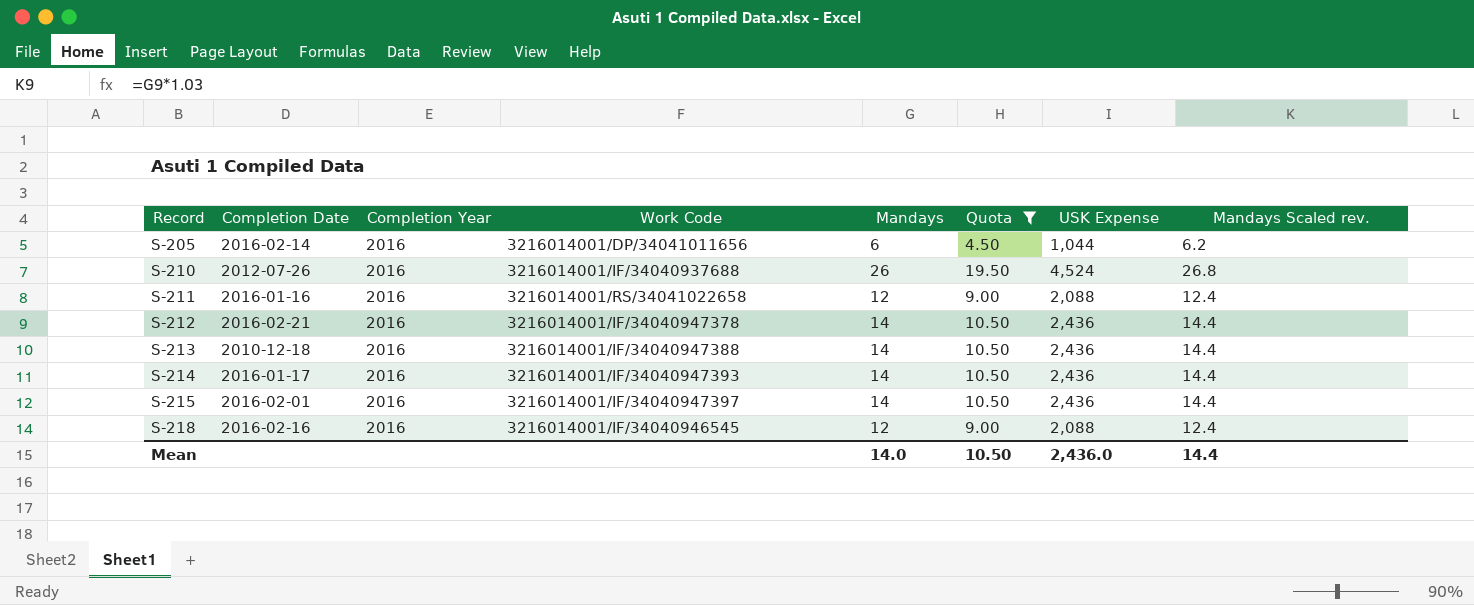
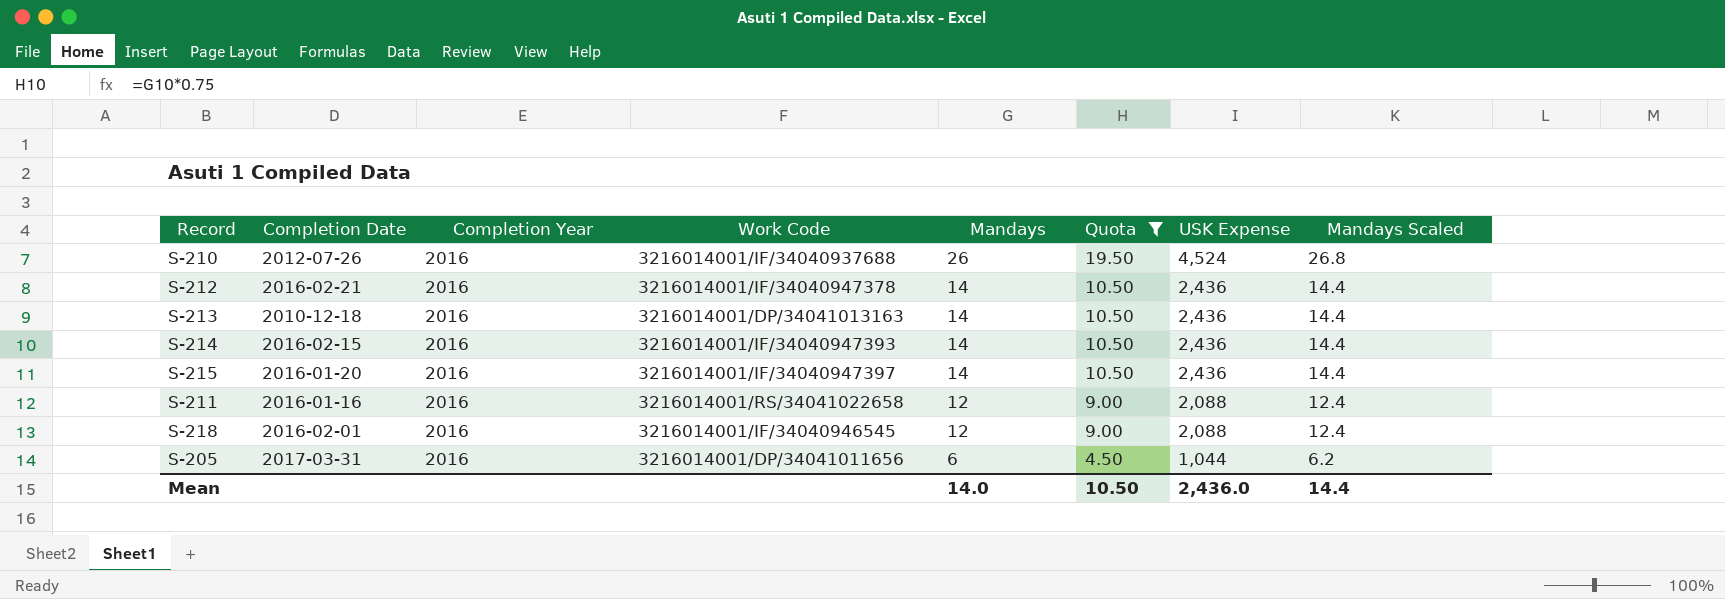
row order: Record ascending -> Mandays descending
column name: Mandays Scaled rev. -> Mandays Scaled
S-213 | Work Code: 3216014001/IF/34040947388 -> 3216014001/DP/34041013163
S-214 | Completion Date: 2016-01-17 -> 2016-02-15
S-215 | Completion Date: 2016-02-01 -> 2016-01-20
S-218 | Completion Date: 2016-02-16 -> 2016-02-01
S-205 | Completion Date: 2016-02-14 -> 2017-03-31

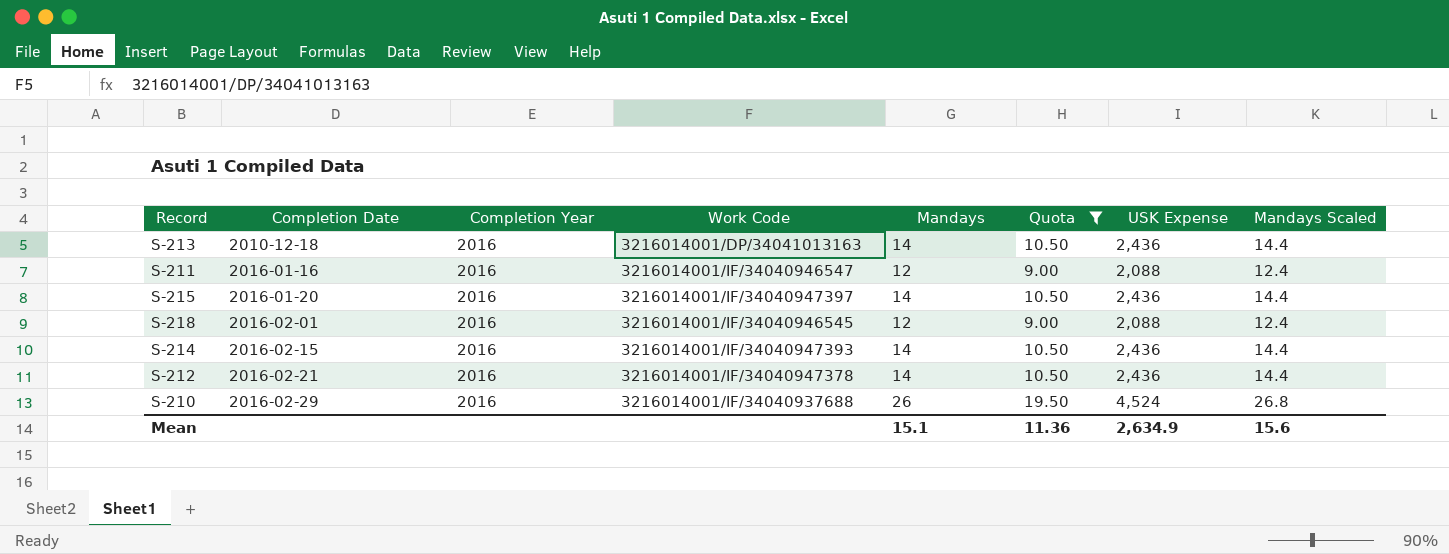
row order: Mandays descending -> Completion Date ascending
row S-205: 2017-03-31 | 2016 | 3216014001/DP/34041011656 | 6 | 4.50 | 1,044 | 6.2 -> none
S-211 | Work Code: 3216014001/RS/34041022658 -> 3216014001/IF/34040946547
S-210 | Completion Date: 2012-07-26 -> 2016-02-29
Mean | Mandays: 14.0 -> 15.1
Mean | Quota: 10.50 -> 11.36
Mean | USK Expense: 2,436.0 -> 2,634.9
Mean | Mandays Scaled: 14.4 -> 15.6

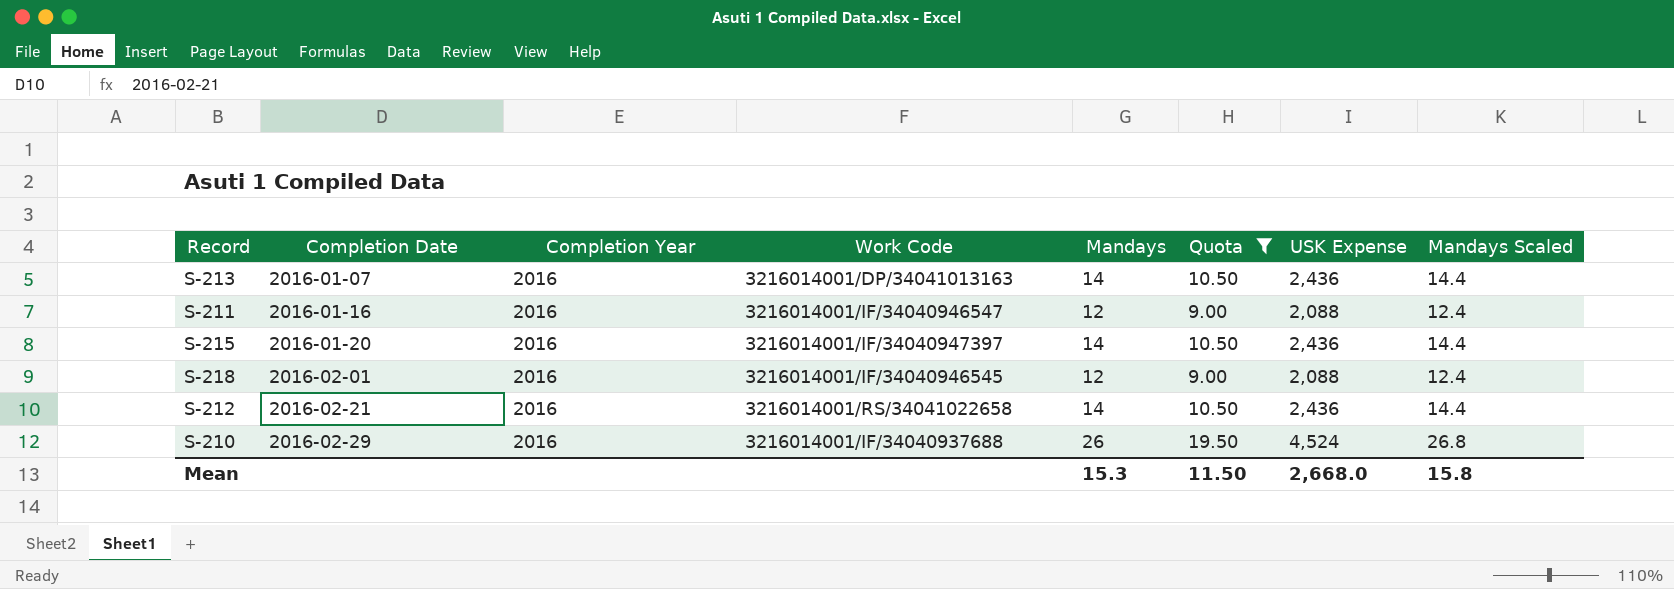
row S-214: 2016-02-15 | 2016 | 3216014001/IF/34040947393 | 14 | 10.50 | 2,436 | 14.4 -> none
S-213 | Completion Date: 2010-12-18 -> 2016-01-07
S-212 | Work Code: 3216014001/IF/34040947378 -> 3216014001/RS/34041022658
Mean | Mandays: 15.1 -> 15.3
Mean | Quota: 11.36 -> 11.50
Mean | USK Expense: 2,634.9 -> 2,668.0
Mean | Mandays Scaled: 15.6 -> 15.8

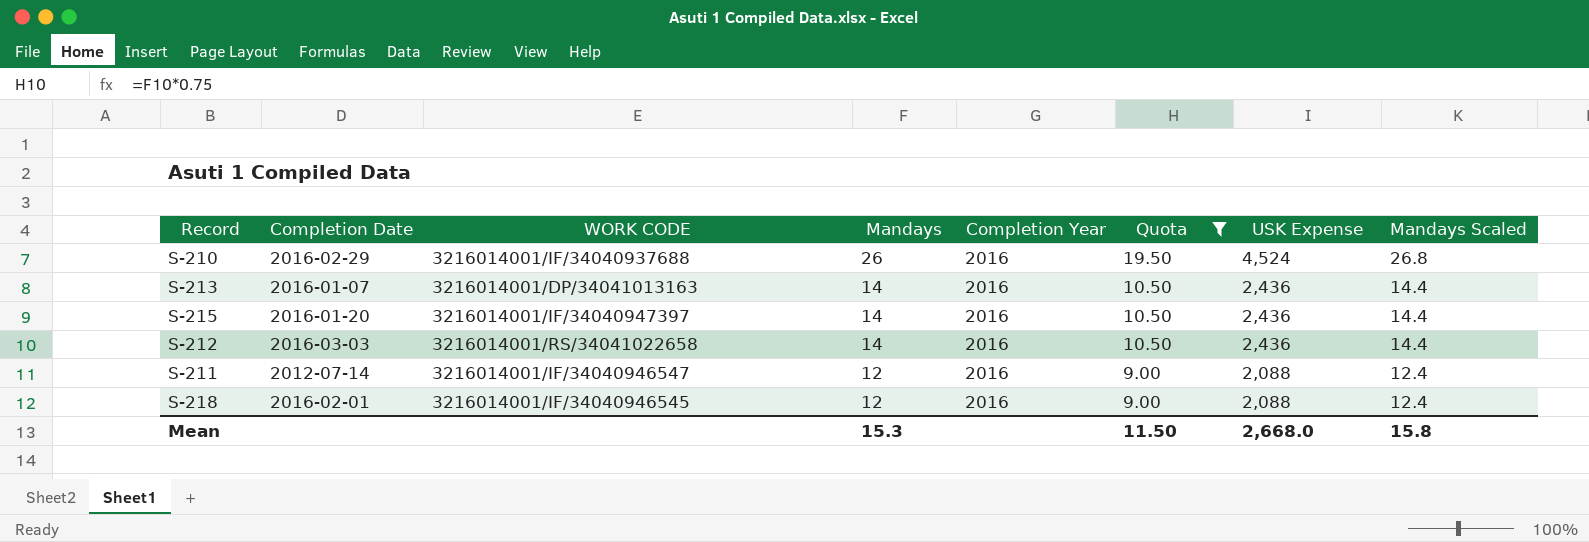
row order: Completion Date ascending -> Mandays descending
column name: Work Code -> WORK CODE
column Completion Year | position: 3 -> 5
S-212 | Completion Date: 2016-02-21 -> 2016-03-03
S-211 | Completion Date: 2016-01-16 -> 2012-07-14

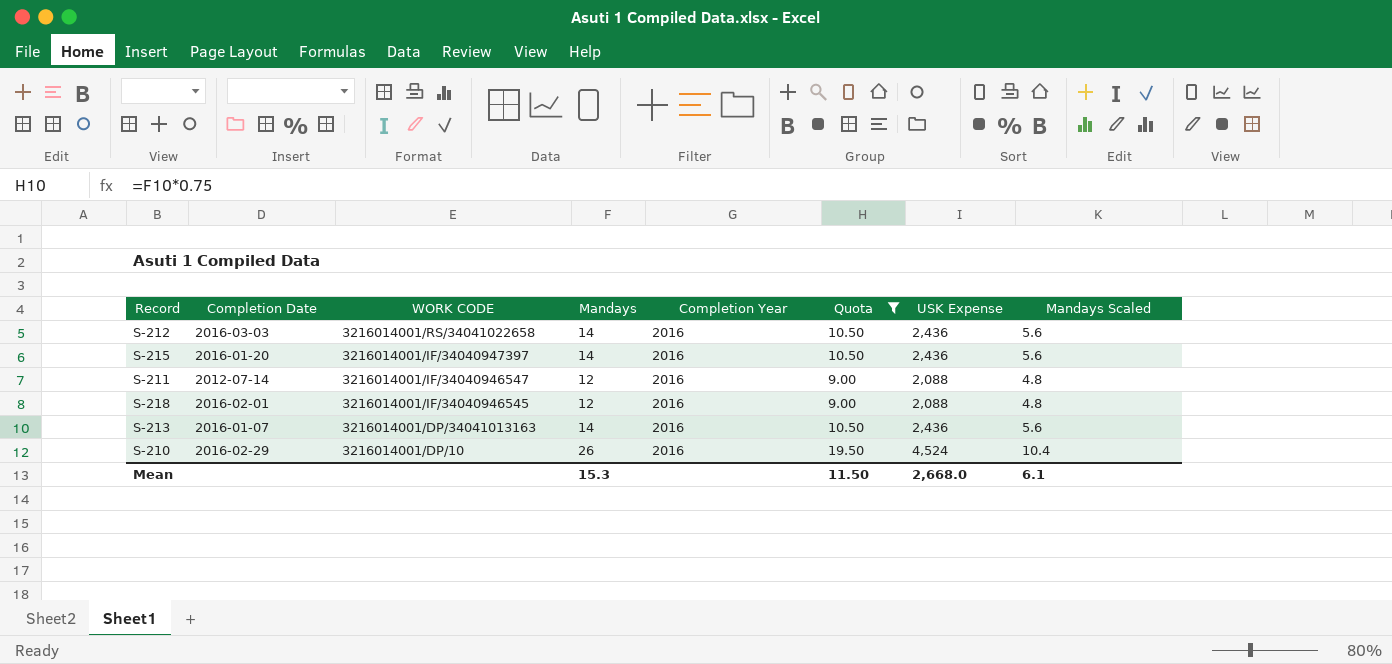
row order: Mandays descending -> WORK CODE descending
column Mandays Scaled | formula: [Mandays] * 1.03 -> [Mandays] * 0.4
S-210 | WORK CODE: 3216014001/IF/34040937688 -> 3216014001/DP/10
Mean | Mandays Scaled: 15.8 -> 6.1

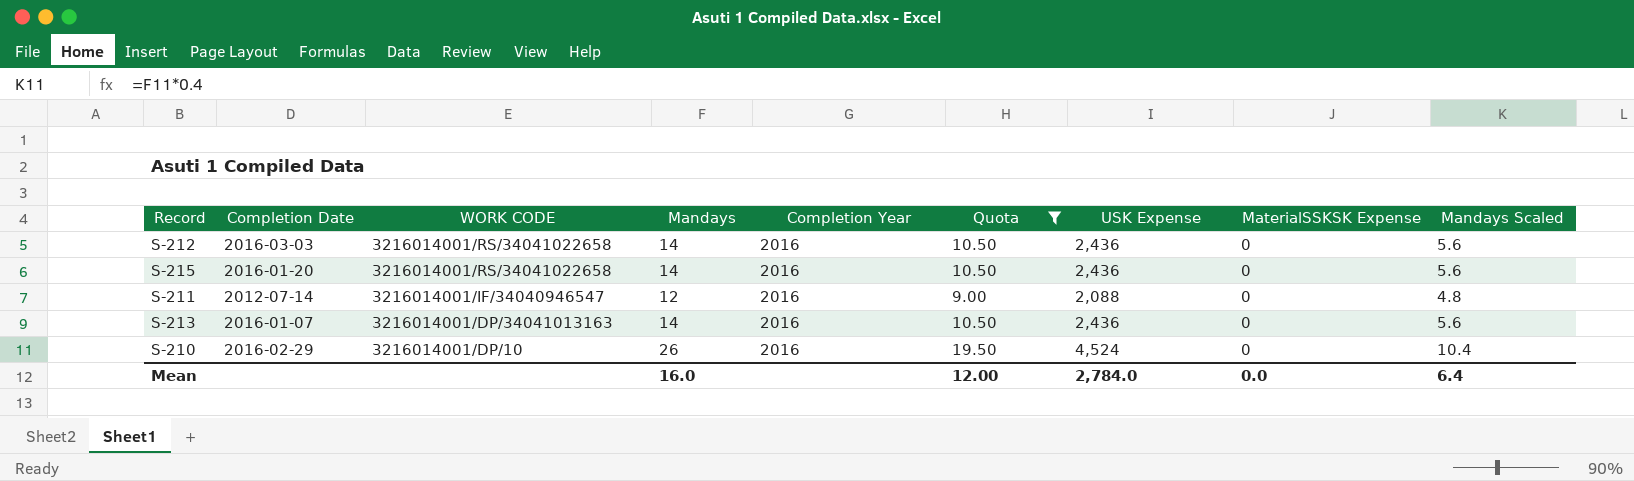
column MaterialSSKSK Expense | position: none -> 8
row S-218: 2016-02-01 | 3216014001/IF/34040946545 | 12 | 2016 | 9.00 | 2,088 | 4.8 -> none
S-215 | WORK CODE: 3216014001/IF/34040947397 -> 3216014001/RS/34041022658
Mean | Mandays: 15.3 -> 16.0
Mean | Quota: 11.50 -> 12.00
Mean | USK Expense: 2,668.0 -> 2,784.0
Mean | Mandays Scaled: 6.1 -> 6.4

